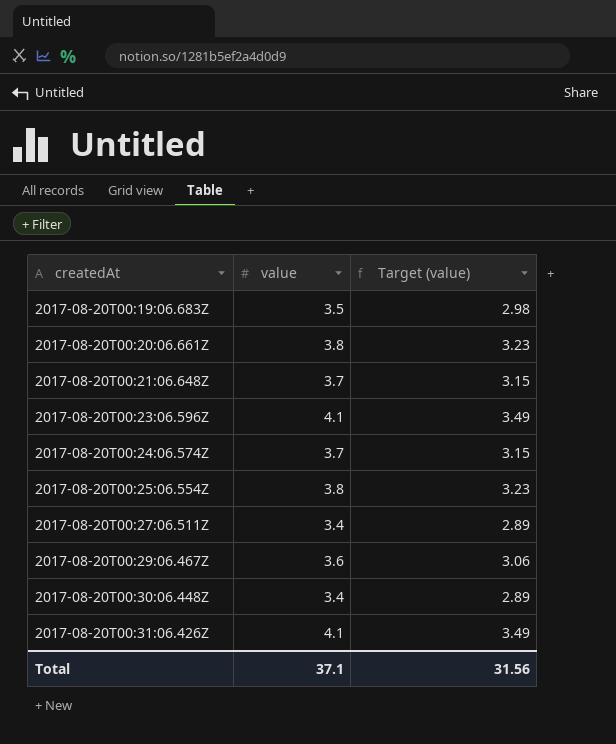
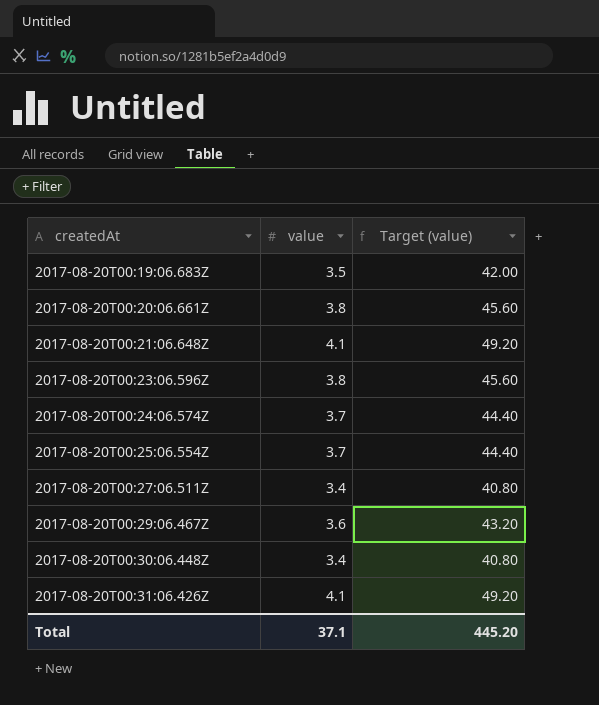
column Target (value) | formula: [value] * 0.85 -> [value] * 12
2017-08-20T00:21:06.648Z | value: 3.7 -> 4.1
2017-08-20T00:23:06.596Z | value: 4.1 -> 3.8
2017-08-20T00:25:06.554Z | value: 3.8 -> 3.7
Total | Target (value): 31.56 -> 445.20

